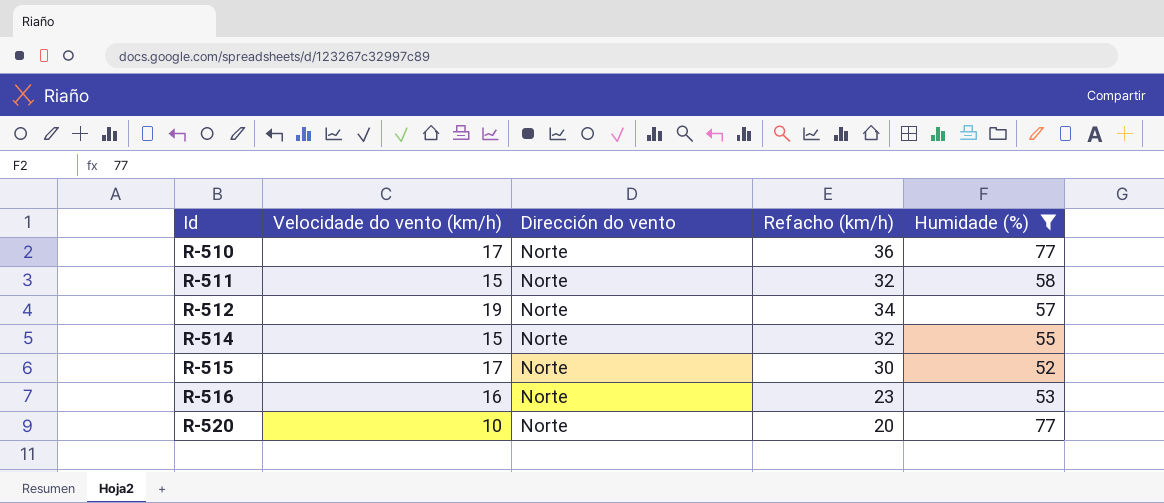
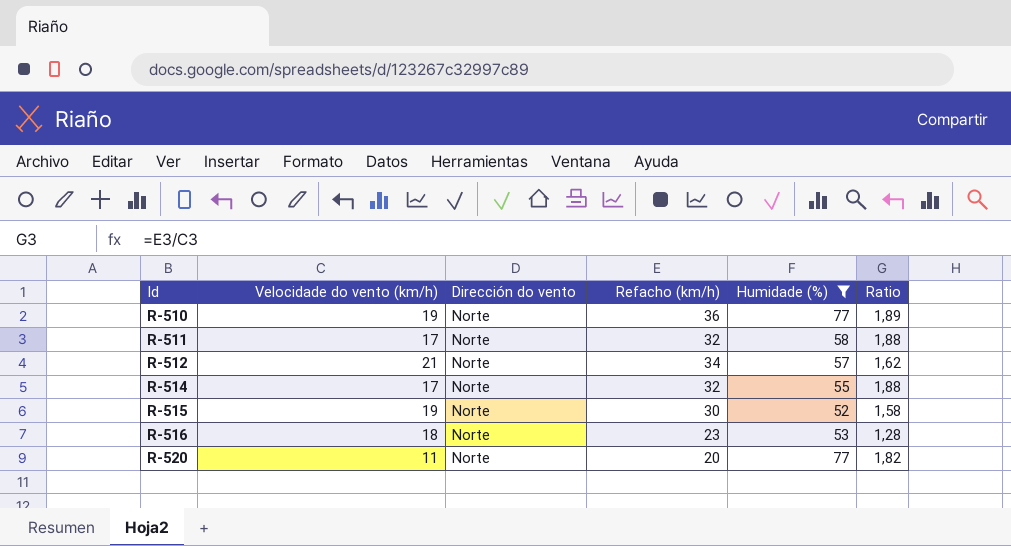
column Ratio | formula: none -> [Refacho (km/h)] / [Velocidade do vento (km/h)]
R-510 | Velocidade do vento (km/h): 17 -> 19
R-511 | Velocidade do vento (km/h): 15 -> 17
R-512 | Velocidade do vento (km/h): 19 -> 21
R-514 | Velocidade do vento (km/h): 15 -> 17
R-515 | Velocidade do vento (km/h): 17 -> 19
R-516 | Velocidade do vento (km/h): 16 -> 18
R-520 | Velocidade do vento (km/h): 10 -> 11

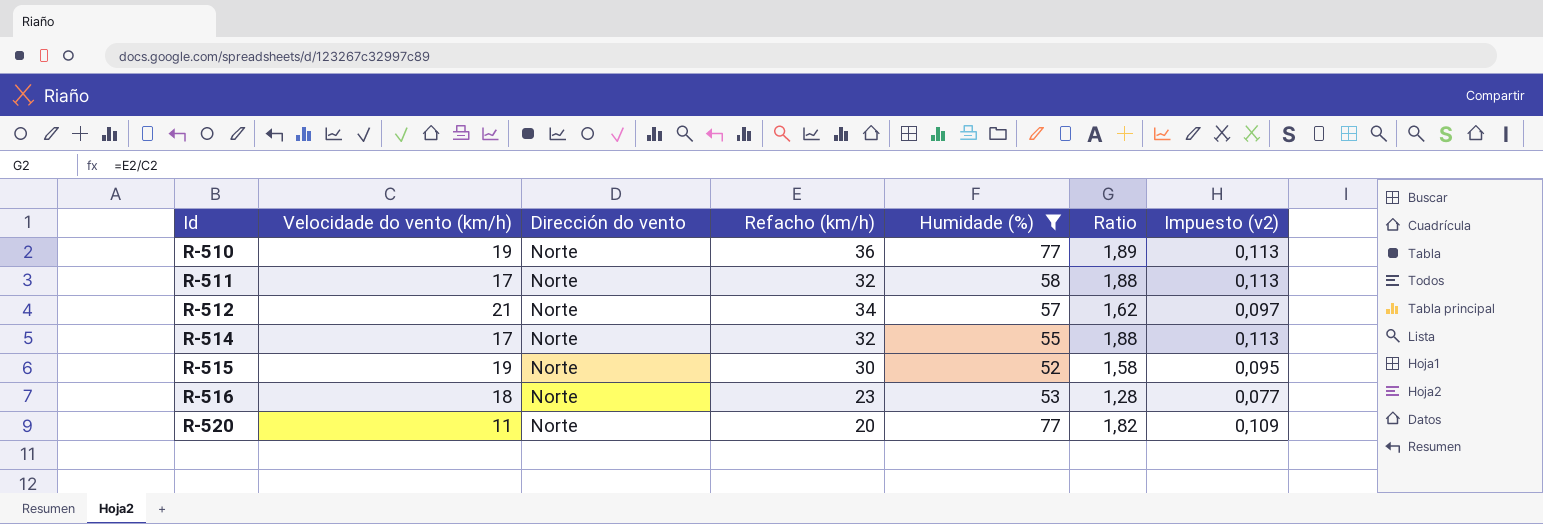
column Impuesto (v2) | formula: none -> [Ratio] * 0,06

